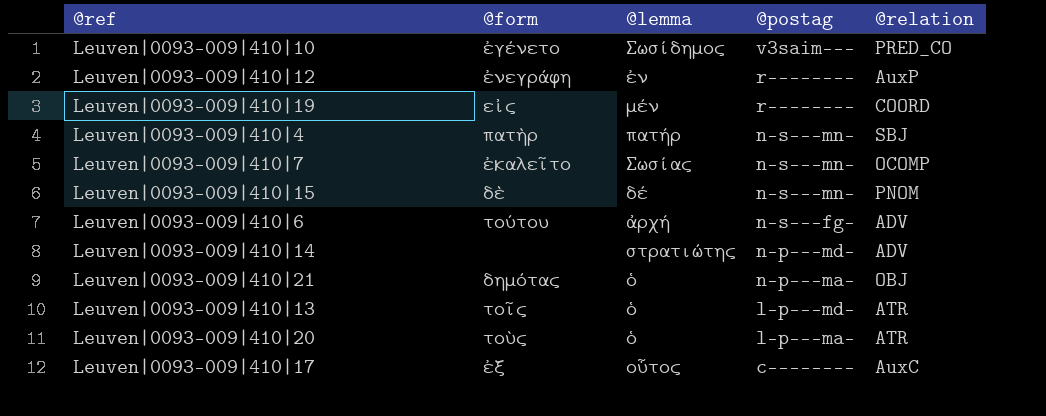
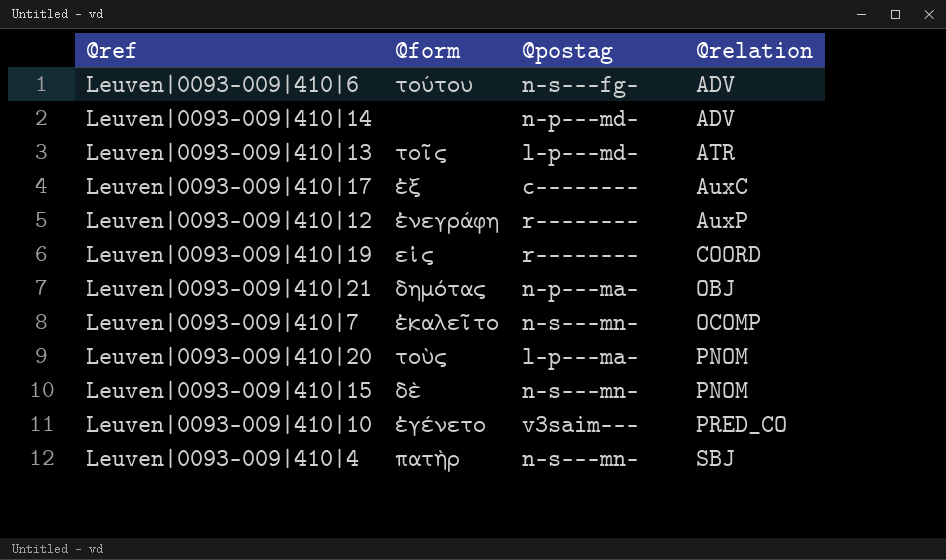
row order: @postag descending -> @relation ascending
column @lemma | position: 3 -> none
Leuven|0093-009|410|20 | @relation: ATR -> PNOM

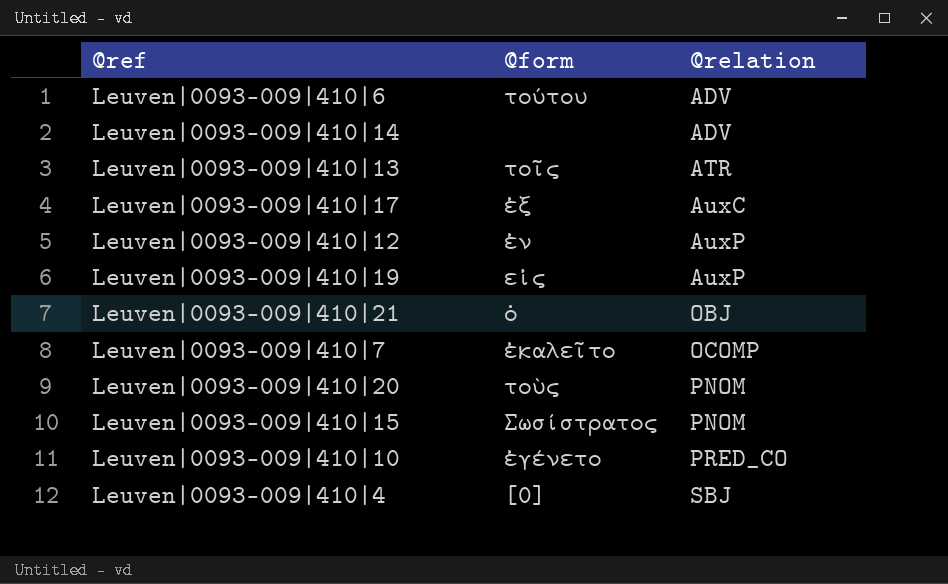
column @postag | position: 3 -> none
Leuven|0093-009|410|12 | @form: ἐνεγράφη -> ἐν
Leuven|0093-009|410|19 | @relation: COORD -> AuxP
Leuven|0093-009|410|21 | @form: δημότας -> ὁ
Leuven|0093-009|410|15 | @form: δὲ -> Σωσίστρατος
Leuven|0093-009|410|4 | @form: πατὴρ -> [0]

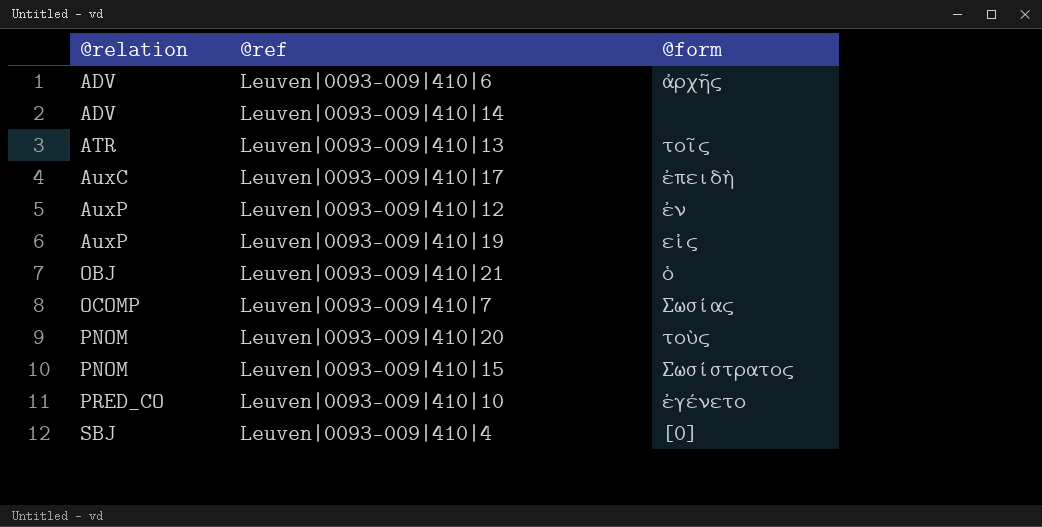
column @relation | position: 3 -> 1
Leuven|0093-009|410|6 | @form: τούτου -> ἀρχῆς
Leuven|0093-009|410|17 | @form: ἐξ -> ἐπειδὴ
Leuven|0093-009|410|7 | @form: ἐκαλεῖτο -> Σωσίας

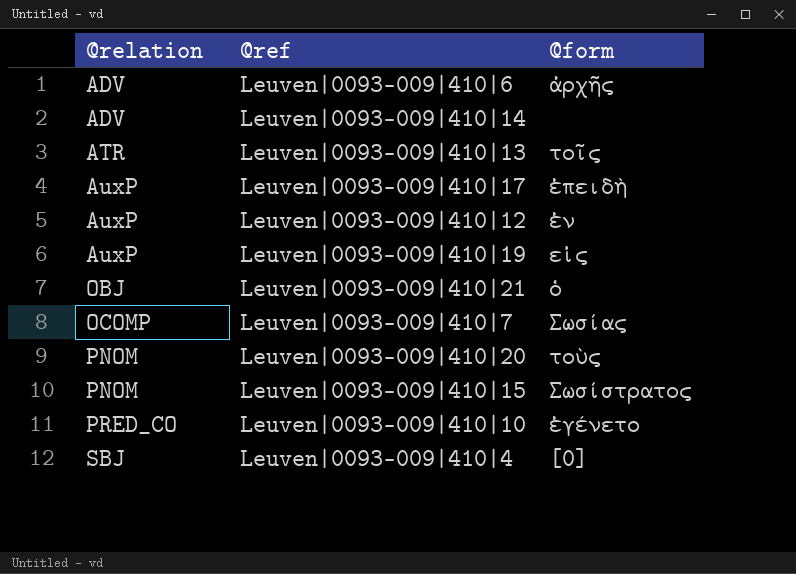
Leuven|0093-009|410|17 | @relation: AuxC -> AuxP

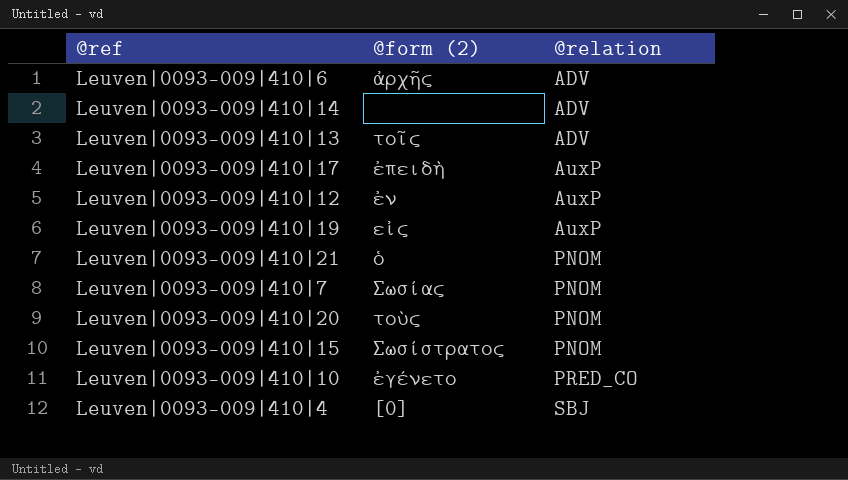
column name: @form -> @form (2)
column @relation | position: 1 -> 3
Leuven|0093-009|410|13 | @relation: ATR -> ADV
Leuven|0093-009|410|21 | @relation: OBJ -> PNOM
Leuven|0093-009|410|7 | @relation: OCOMP -> PNOM

